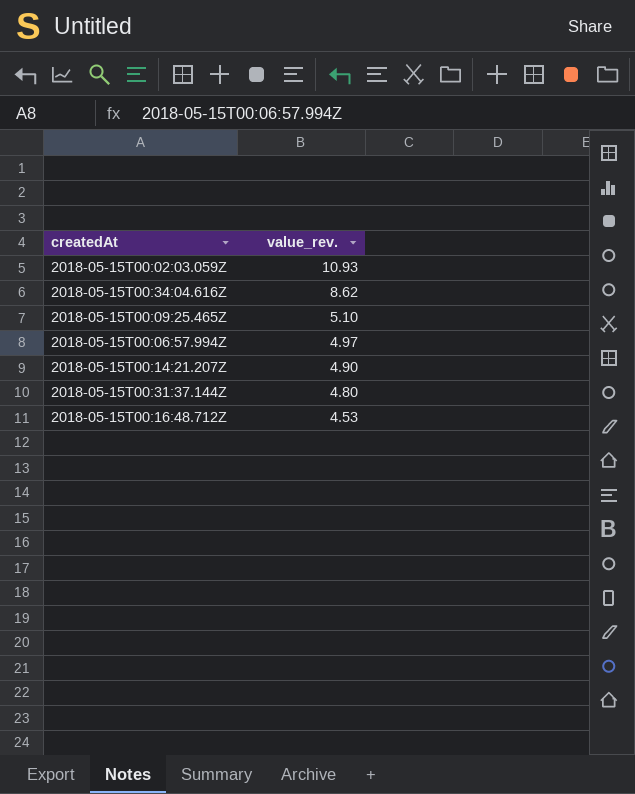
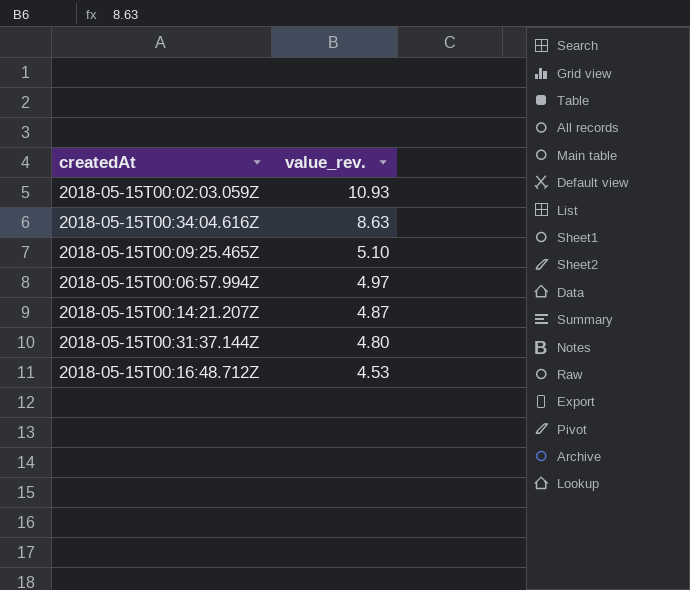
2018-05-15T00:34:04.616Z | value_rev.: 8.62 -> 8.63
2018-05-15T00:14:21.207Z | value_rev.: 4.90 -> 4.87

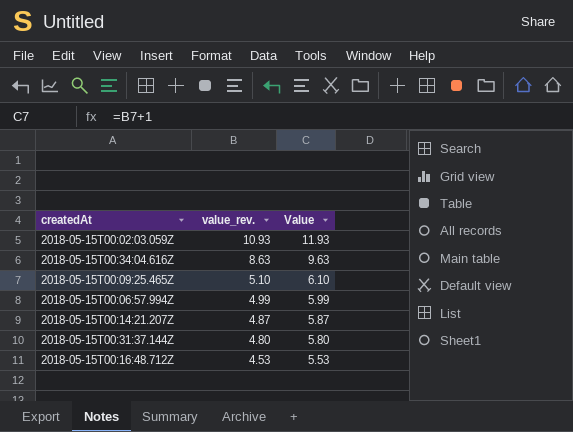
column Value | formula: none -> [value_rev.] + 1
2018-05-15T00:06:57.994Z | value_rev.: 4.97 -> 4.99

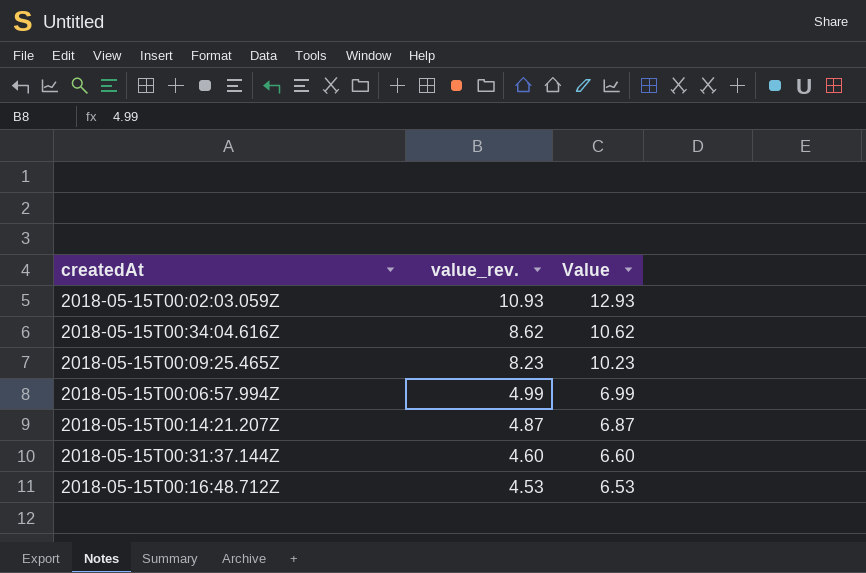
column Value | formula: [value_rev.] + 1 -> [value_rev.] + 2
2018-05-15T00:34:04.616Z | value_rev.: 8.63 -> 8.62
2018-05-15T00:09:25.465Z | value_rev.: 5.10 -> 8.23
2018-05-15T00:31:37.144Z | value_rev.: 4.80 -> 4.60

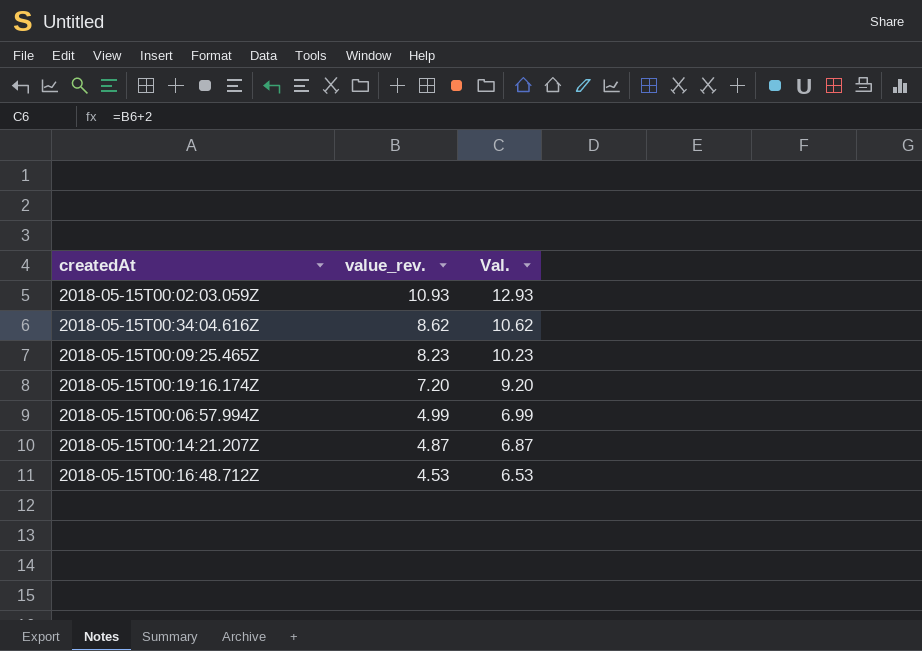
column name: Value -> Val.
row 2018-05-15T00:31:37.144Z: 4.60 | 6.60 -> none
row 2018-05-15T00:19:16.174Z: none -> 7.20 | 9.20

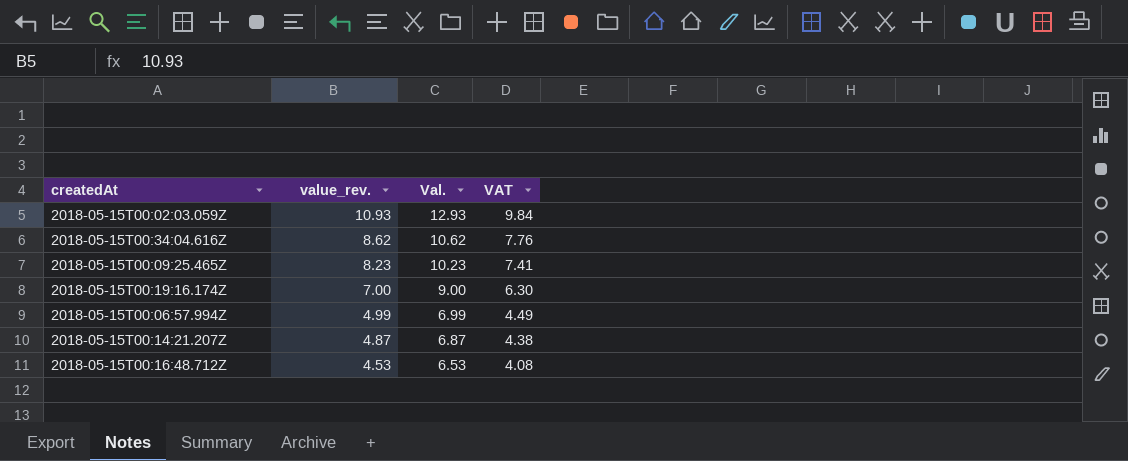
column VAT | formula: none -> [value_rev.] * 0.9
2018-05-15T00:19:16.174Z | value_rev.: 7.20 -> 7.00
2018-05-15T00:19:16.174Z | Val.: 9.20 -> 9.00

